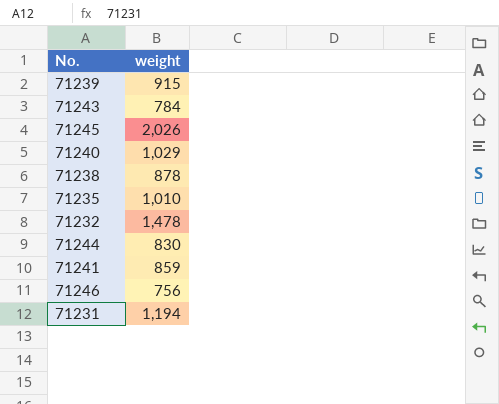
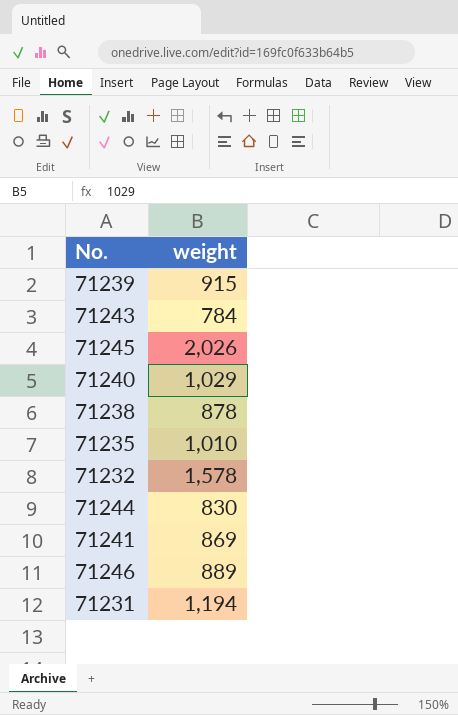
71232 | weight: 1,478 -> 1,578
71241 | weight: 859 -> 869
71246 | weight: 756 -> 889

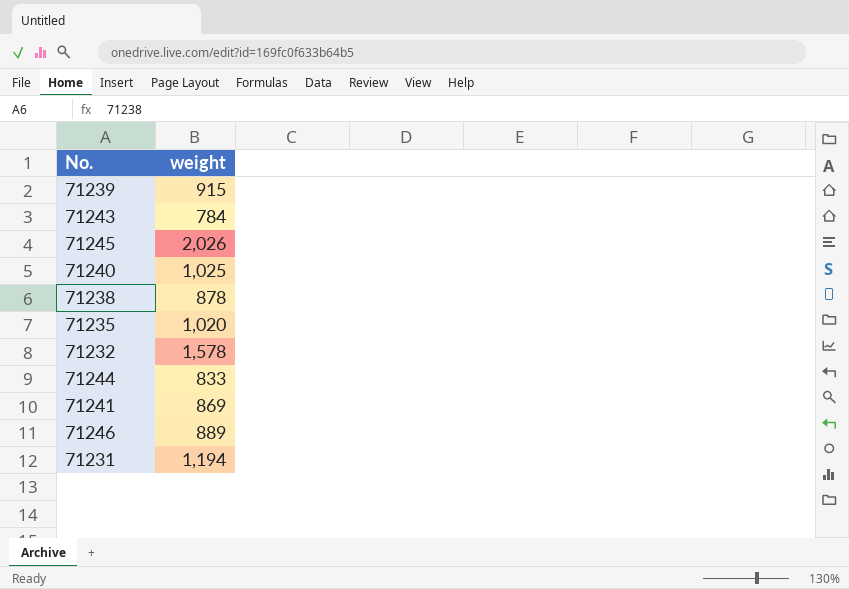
71240 | weight: 1,029 -> 1,025
71235 | weight: 1,010 -> 1,020
71244 | weight: 830 -> 833

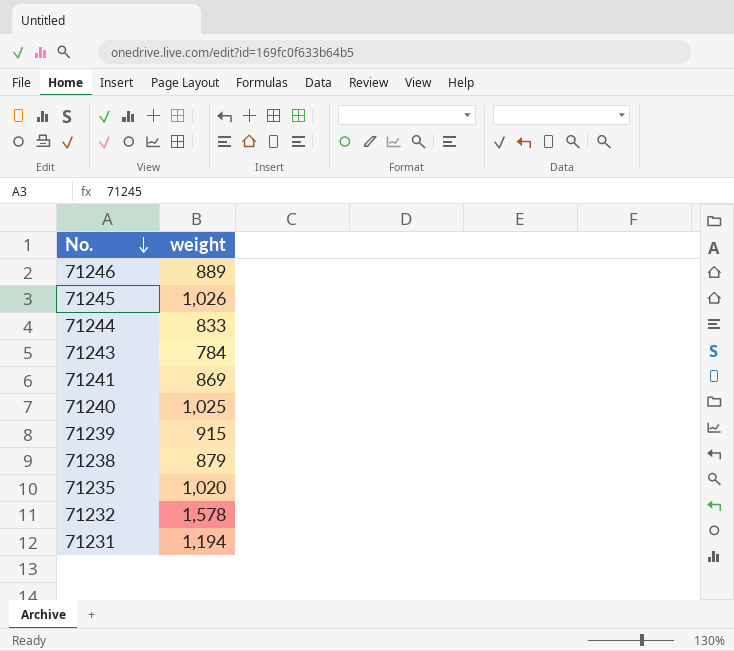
row order: none -> No. descending
71245 | weight: 2,026 -> 1,026
71238 | weight: 878 -> 879

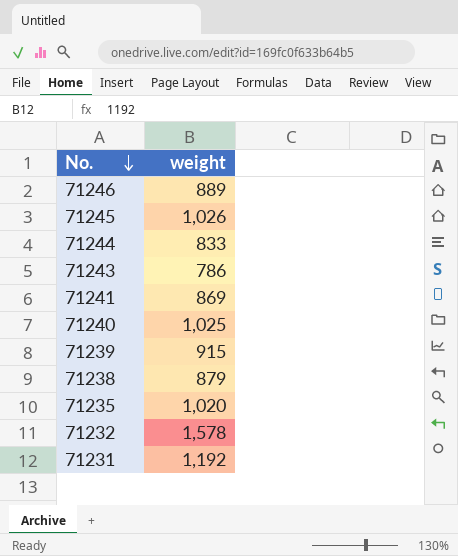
71243 | weight: 784 -> 786
71231 | weight: 1,194 -> 1,192

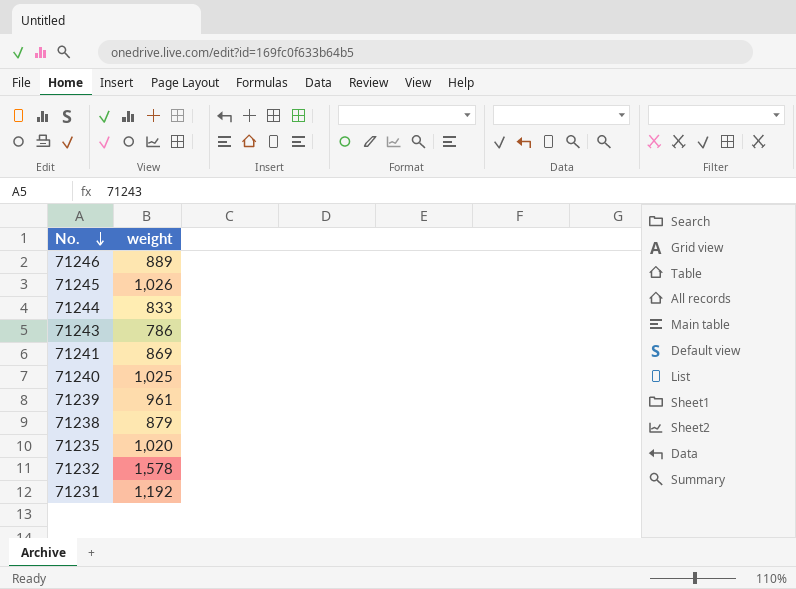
71239 | weight: 915 -> 961

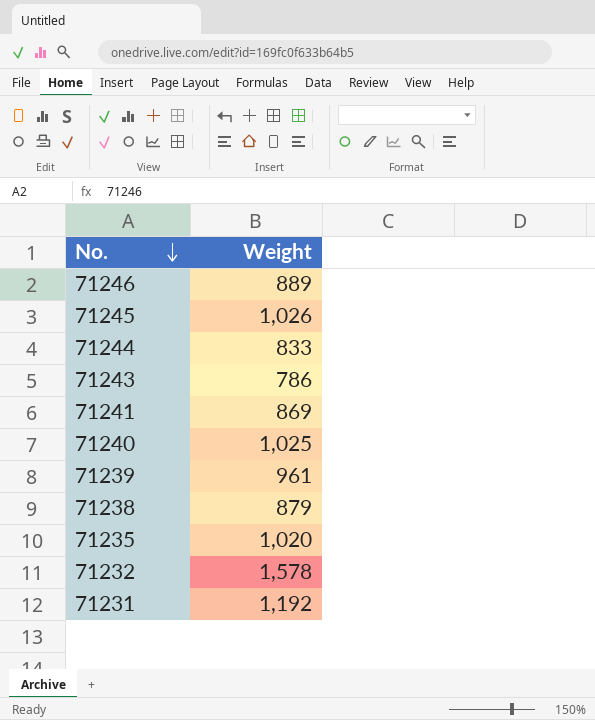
column name: weight -> Weight

